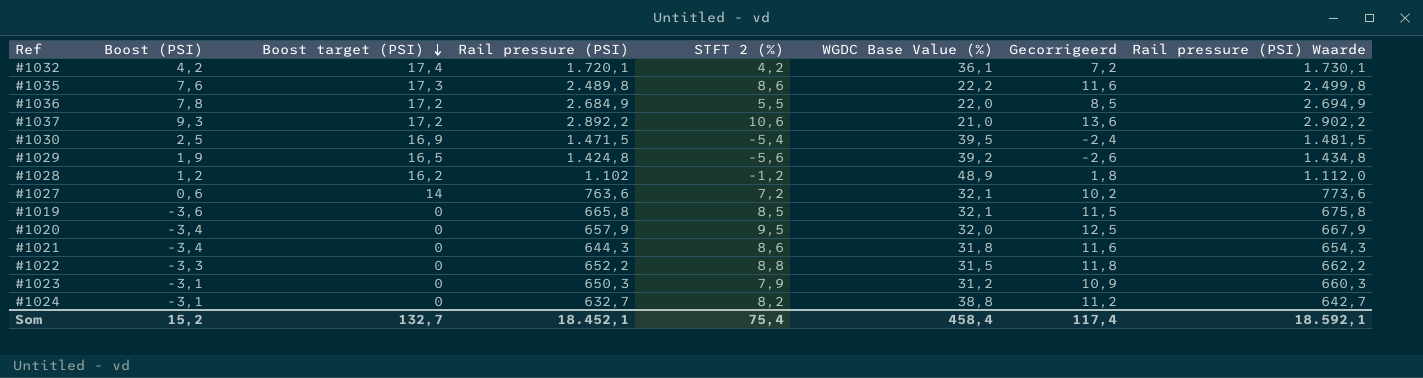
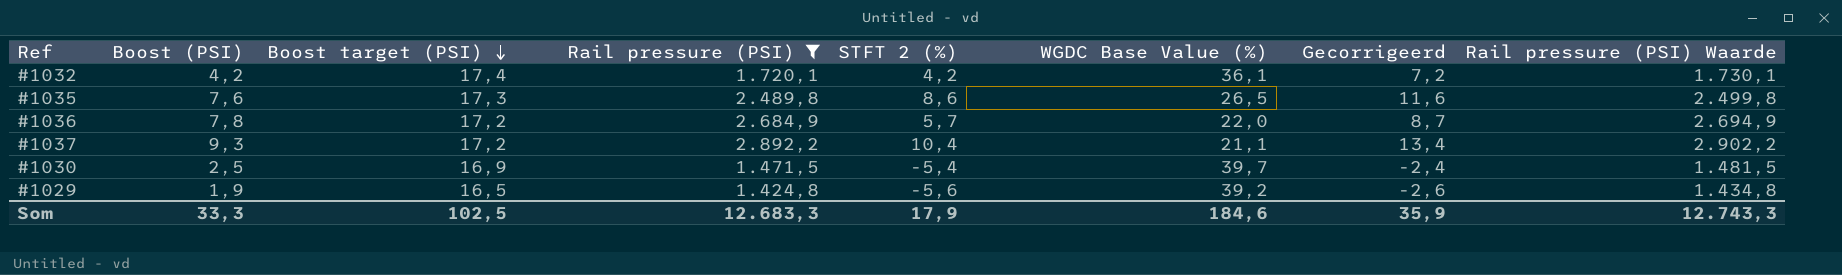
filter: none -> Rail pressure (PSI) >= 1.424,8
#1035 | WGDC Base Value (%): 22,2 -> 26,5
#1036 | STFT 2 (%): 5,5 -> 5,7
#1036 | Gecorrigeerd: 8,5 -> 8,7
#1037 | STFT 2 (%): 10,6 -> 10,4
#1037 | WGDC Base Value (%): 21,0 -> 21,1
#1037 | Gecorrigeerd: 13,6 -> 13,4
#1030 | WGDC Base Value (%): 39,5 -> 39,7
Som | Boost (PSI): 15,2 -> 33,3
Som | Boost target (PSI): 132,7 -> 102,5
Som | Rail pressure (PSI): 18.452,1 -> 12.683,3
Som | STFT 2 (%): 75,4 -> 17,9
Som | WGDC Base Value (%): 458,4 -> 184,6
Som | Gecorrigeerd: 117,4 -> 35,9
Som | Rail pressure (PSI) Waarde: 18.592,1 -> 12.743,3

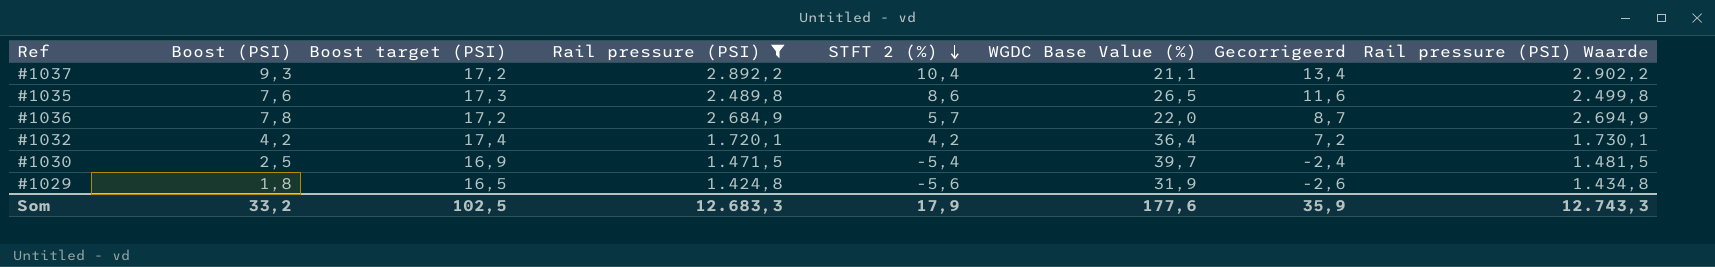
row order: Boost target (PSI) descending -> STFT 2 (%) descending
#1032 | WGDC Base Value (%): 36,1 -> 36,4
#1029 | Boost (PSI): 1,9 -> 1,8
#1029 | WGDC Base Value (%): 39,2 -> 31,9
Som | Boost (PSI): 33,3 -> 33,2
Som | WGDC Base Value (%): 184,6 -> 177,6

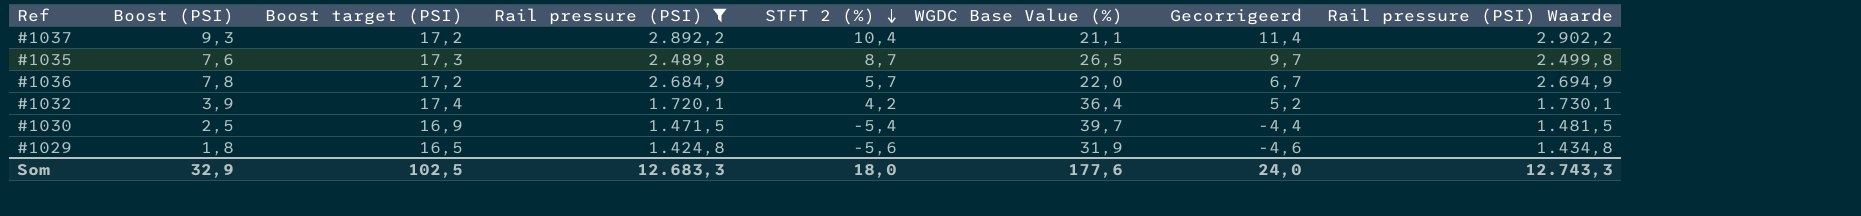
column Gecorrigeerd | formula: [STFT 2 (%)] + 3 -> [STFT 2 (%)] + 1
#1035 | STFT 2 (%): 8,6 -> 8,7
#1032 | Boost (PSI): 4,2 -> 3,9
Som | Boost (PSI): 33,2 -> 32,9
Som | STFT 2 (%): 17,9 -> 18,0
Som | Gecorrigeerd: 35,9 -> 24,0

